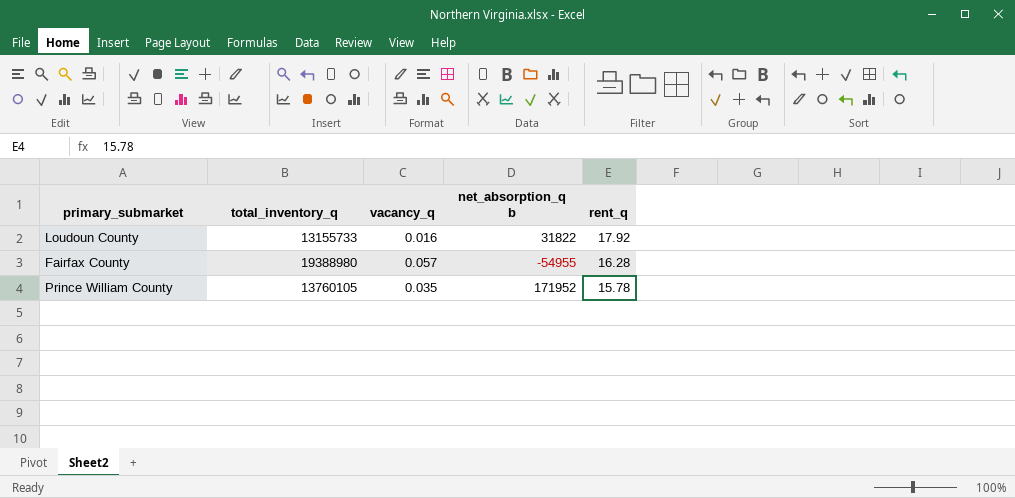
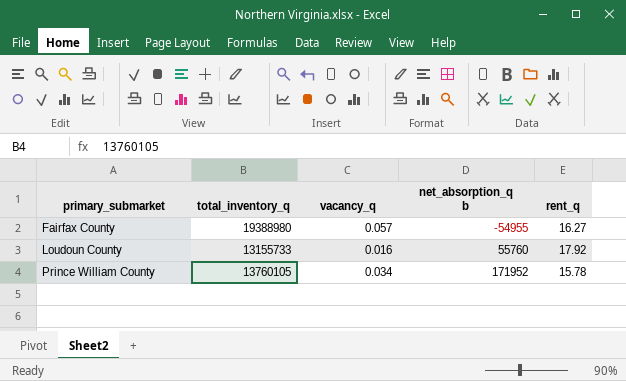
row order: rent_q descending -> primary_submarket ascending
Fairfax County | rent_q: 16.28 -> 16.27
Loudoun County | net_absorption_q b: 31822 -> 55760
Prince William County | vacancy_q: 0.035 -> 0.034

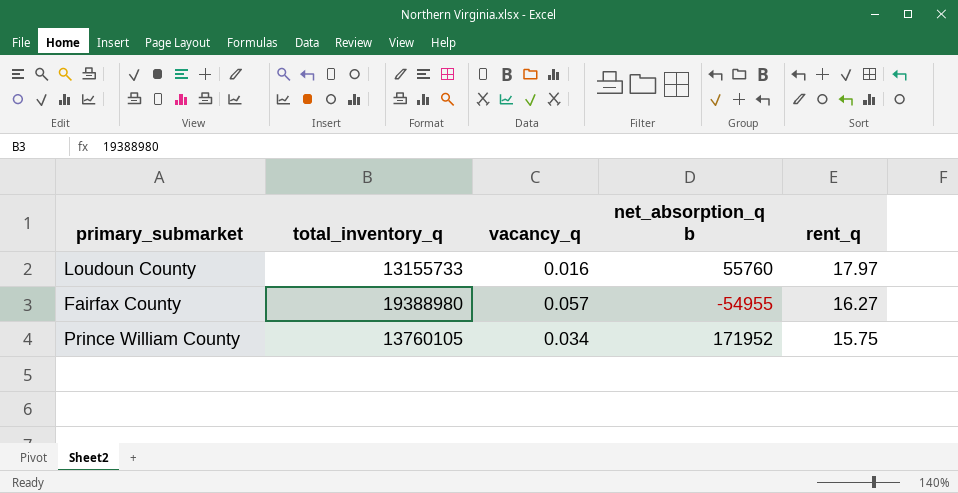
row order: primary_submarket ascending -> rent_q descending
Loudoun County | rent_q: 17.92 -> 17.97
Prince William County | rent_q: 15.78 -> 15.75

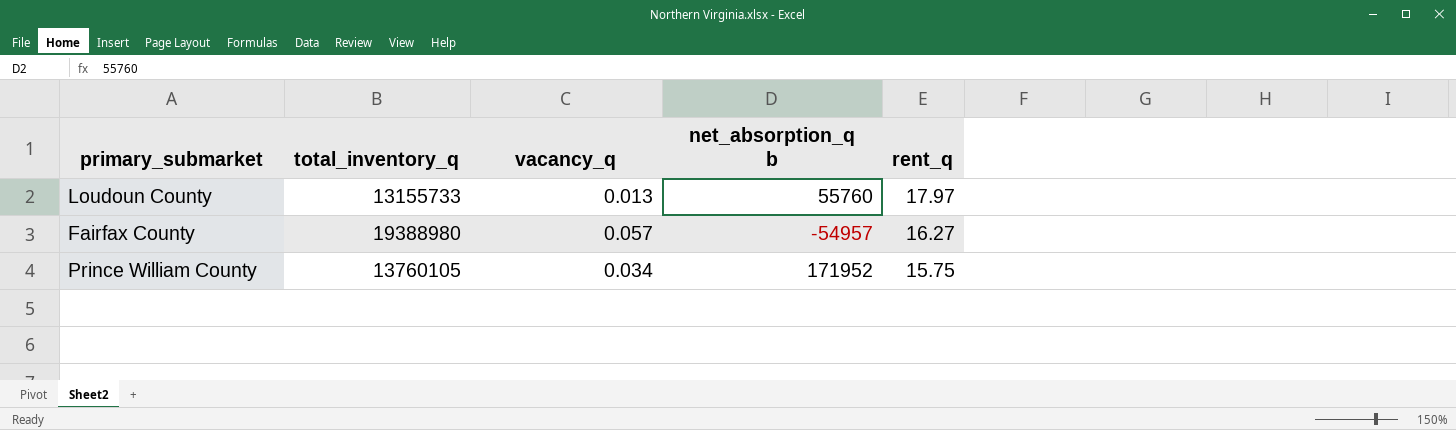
Loudoun County | vacancy_q: 0.016 -> 0.013
Fairfax County | net_absorption_q b: -54955 -> -54957

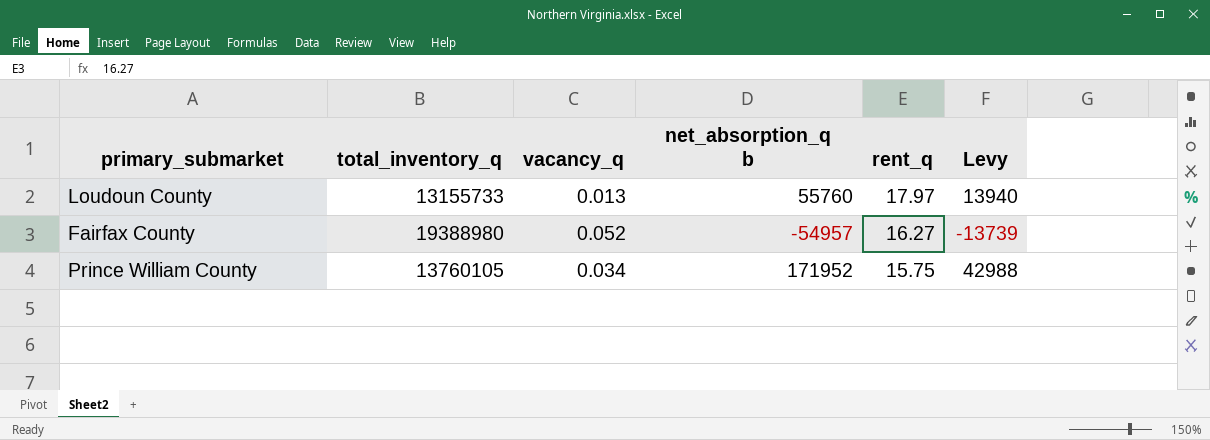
column Levy | formula: none -> [net_absorption_q b] * 0.25
Fairfax County | vacancy_q: 0.057 -> 0.052

